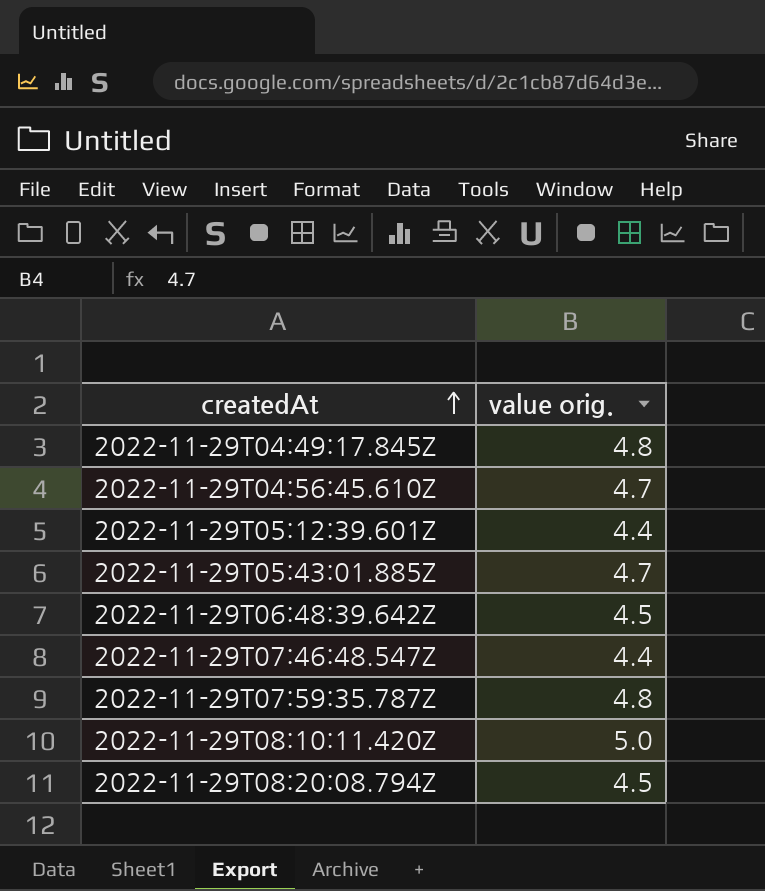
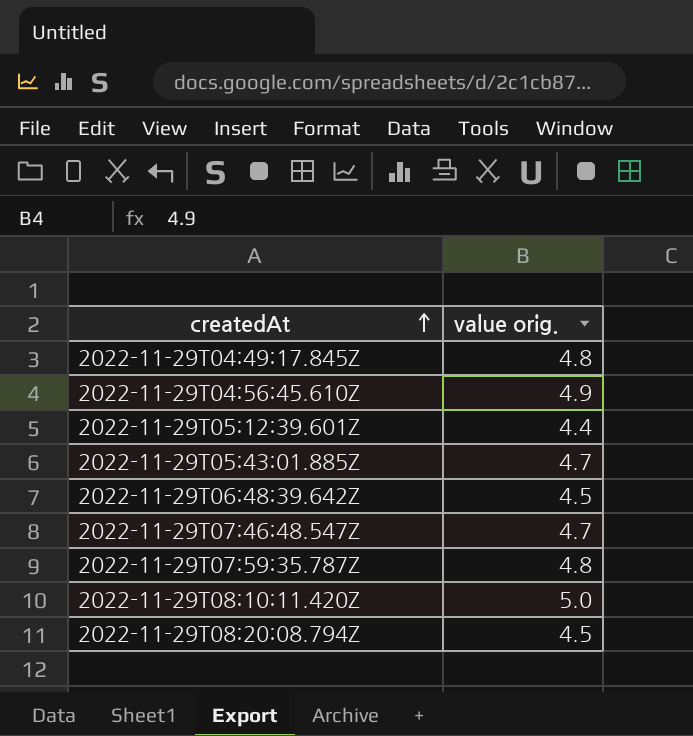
2022-11-29T04:56:45.610Z | value orig.: 4.7 -> 4.9
2022-11-29T07:46:48.547Z | value orig.: 4.4 -> 4.7

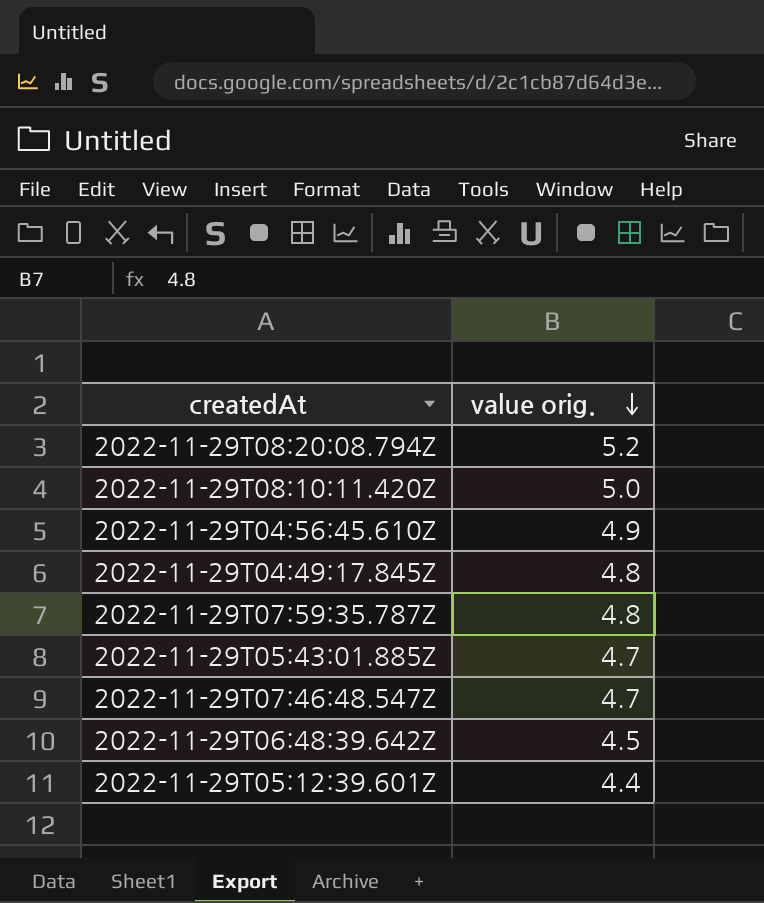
row order: createdAt ascending -> value orig. descending
2022-11-29T08:20:08.794Z | value orig.: 4.5 -> 5.2

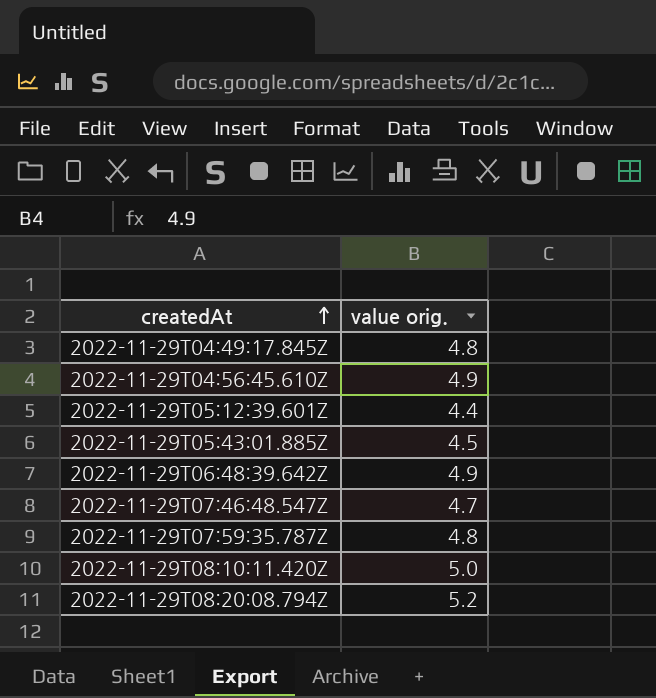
row order: value orig. descending -> createdAt ascending
2022-11-29T05:43:01.885Z | value orig.: 4.7 -> 4.5
2022-11-29T06:48:39.642Z | value orig.: 4.5 -> 4.9

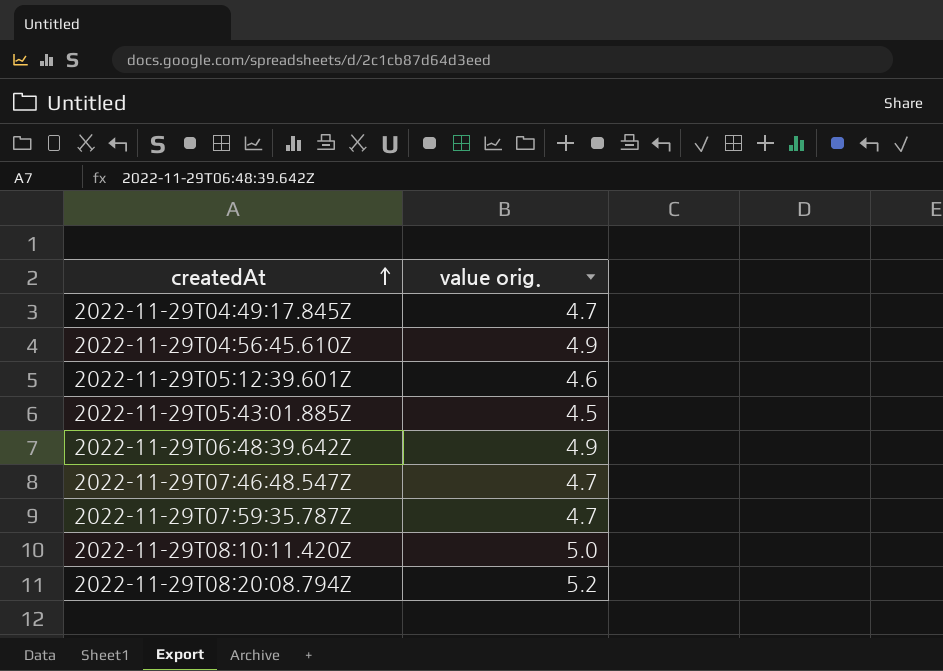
2022-11-29T04:49:17.845Z | value orig.: 4.8 -> 4.7
2022-11-29T05:12:39.601Z | value orig.: 4.4 -> 4.6
2022-11-29T07:59:35.787Z | value orig.: 4.8 -> 4.7

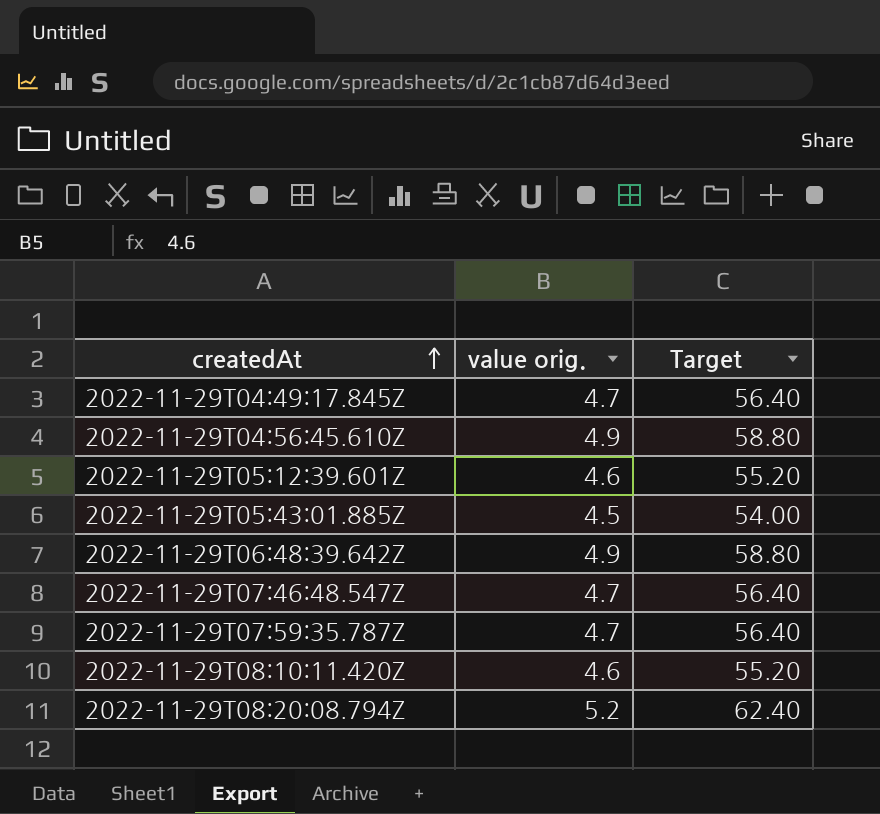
column Target | formula: none -> [value orig.] * 12
2022-11-29T08:10:11.420Z | value orig.: 5.0 -> 4.6

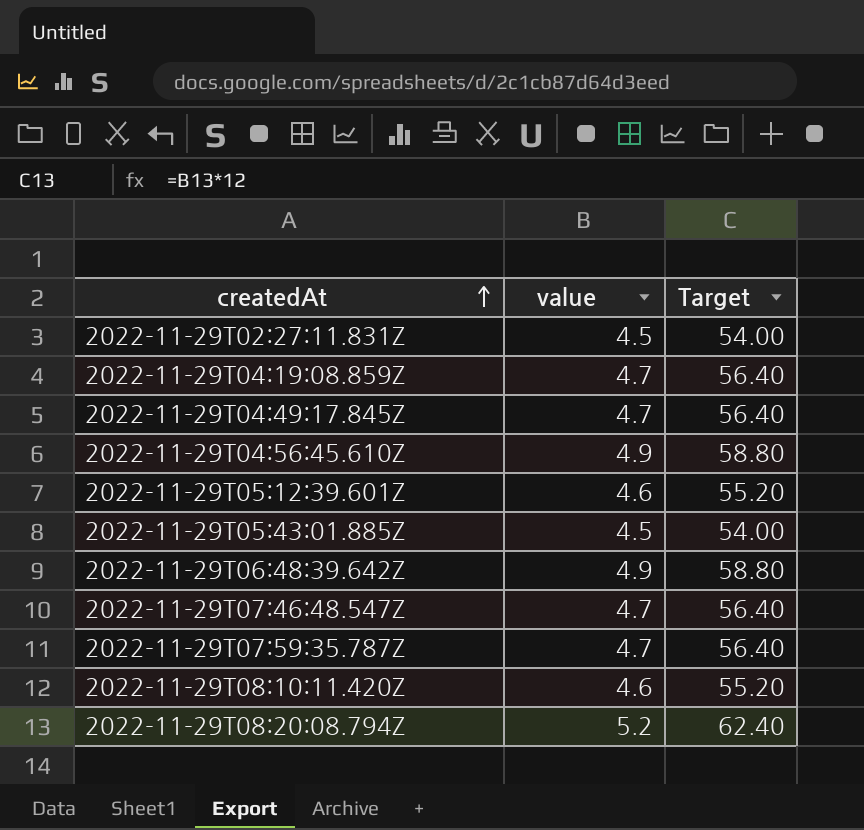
column name: value orig. -> value
row 2022-11-29T02:27:11.831Z: none -> 4.5 | 54.00
row 2022-11-29T04:19:08.859Z: none -> 4.7 | 56.40

